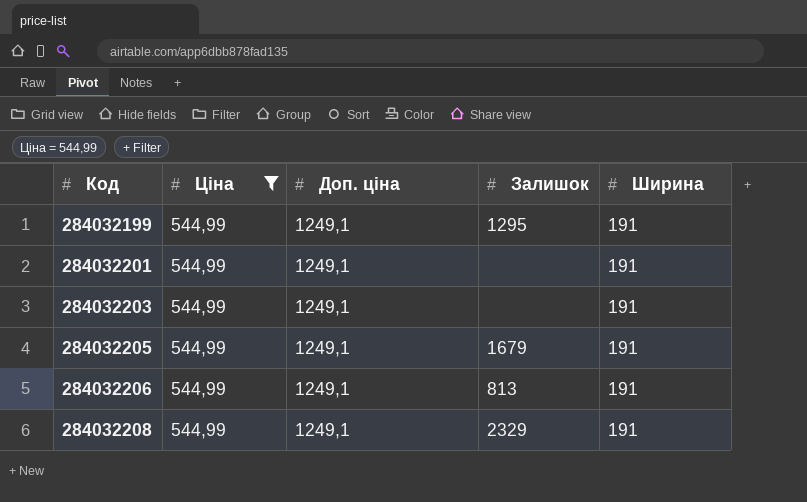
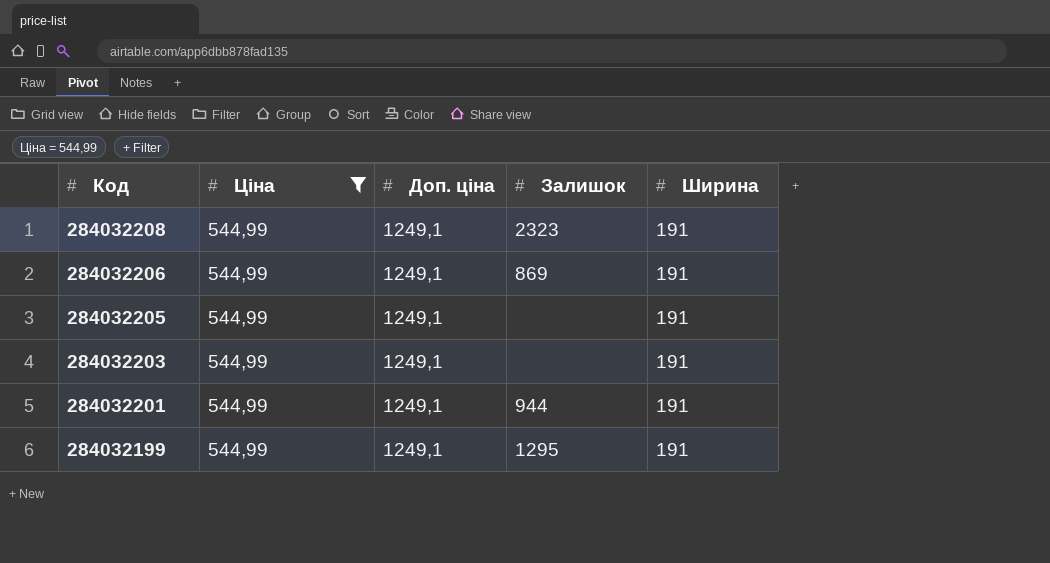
row order: Код ascending -> Код descending
284032208 | Залишок: 2329 -> 2323
284032206 | Залишок: 813 -> 869
284032205 | Залишок: 1679 -> none
284032201 | Залишок: none -> 944

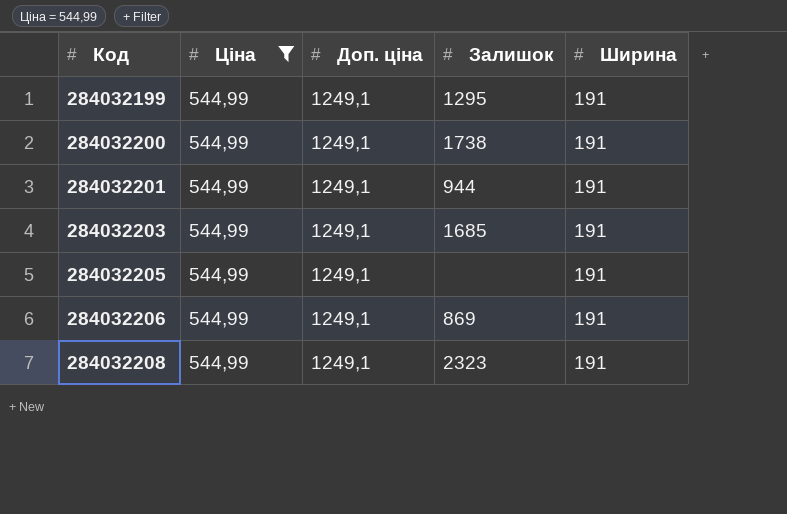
row order: Код descending -> Код ascending
row 284032200: none -> 544,99 | 1249,1 | 1738 | 191
284032203 | Залишок: none -> 1685

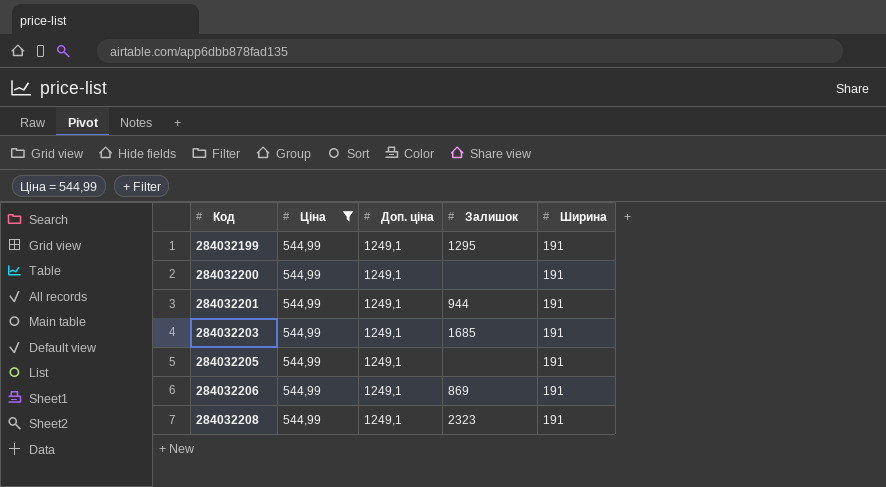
284032200 | Залишок: 1738 -> none

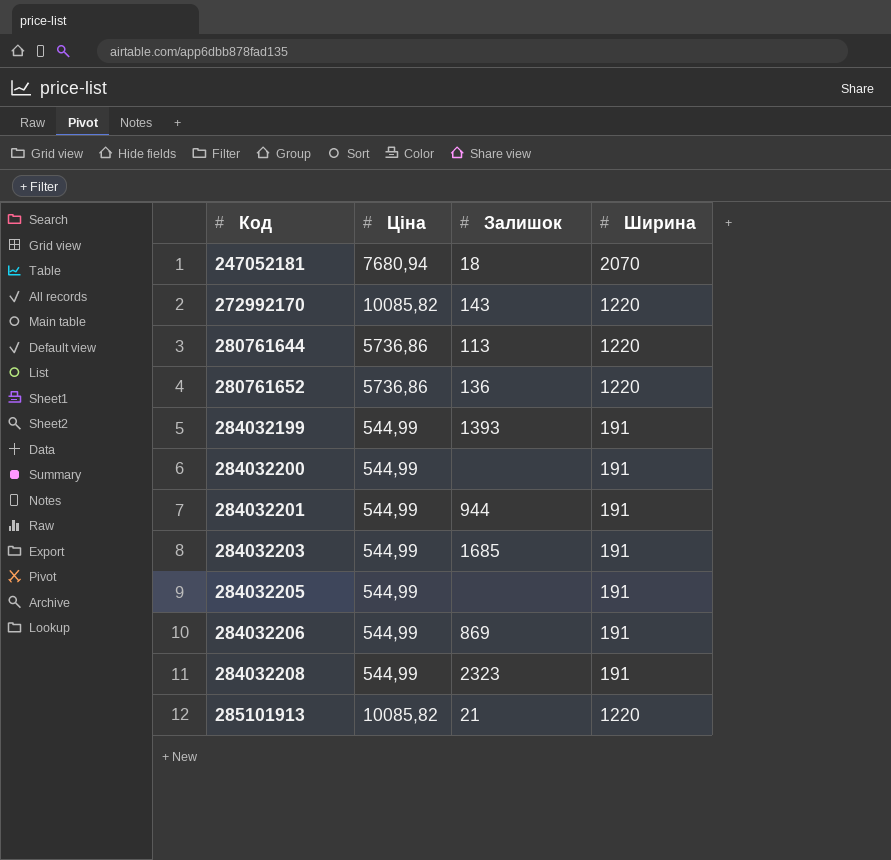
filter: Ціна = 544,99 -> none
column Доп. ціна | position: 3 -> none
284032199 | Залишок: 1295 -> 1393

